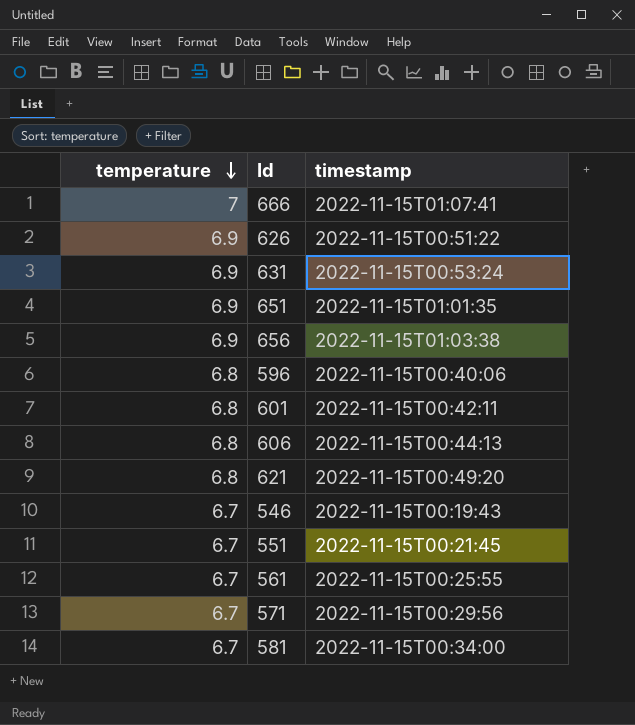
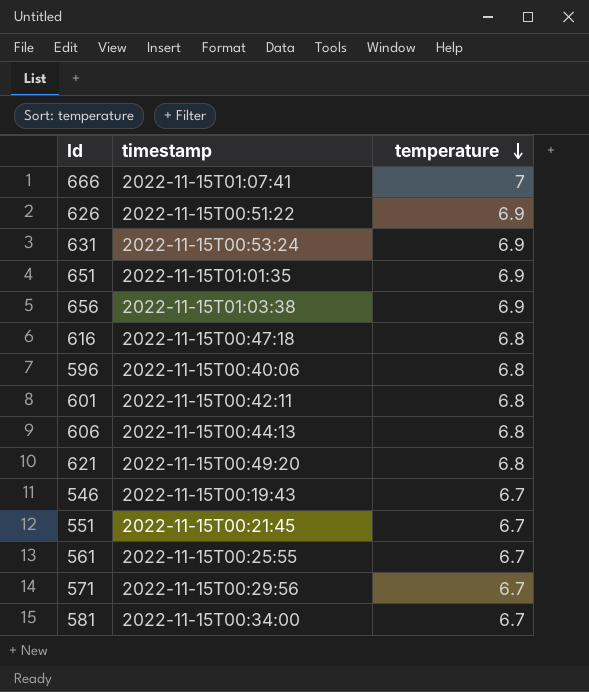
column temperature | position: 1 -> 3
row 616: none -> 2022-11-15T00:47:18 | 6.8

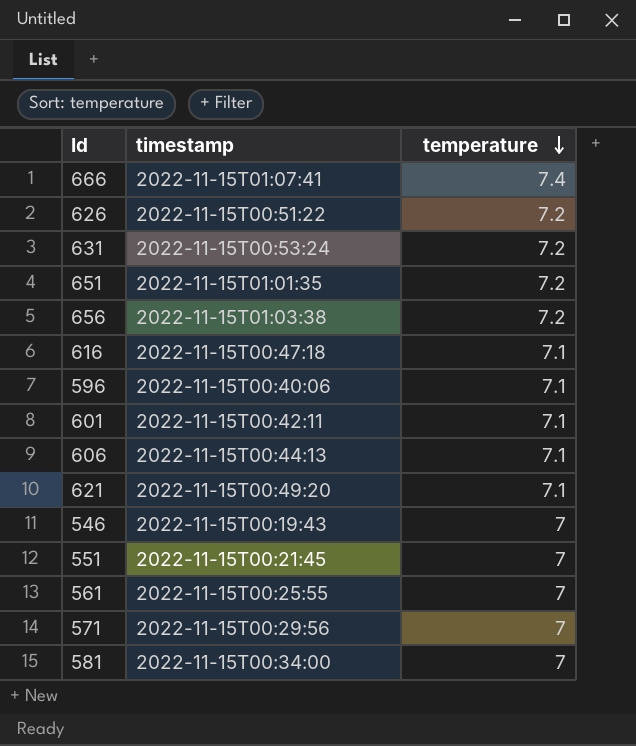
666 | temperature: 7 -> 7.4
626 | temperature: 6.9 -> 7.2
631 | temperature: 6.9 -> 7.2
651 | temperature: 6.9 -> 7.2
656 | temperature: 6.9 -> 7.2
616 | temperature: 6.8 -> 7.1
596 | temperature: 6.8 -> 7.1
601 | temperature: 6.8 -> 7.1
606 | temperature: 6.8 -> 7.1
621 | temperature: 6.8 -> 7.1
546 | temperature: 6.7 -> 7
551 | temperature: 6.7 -> 7
561 | temperature: 6.7 -> 7
571 | temperature: 6.7 -> 7
581 | temperature: 6.7 -> 7

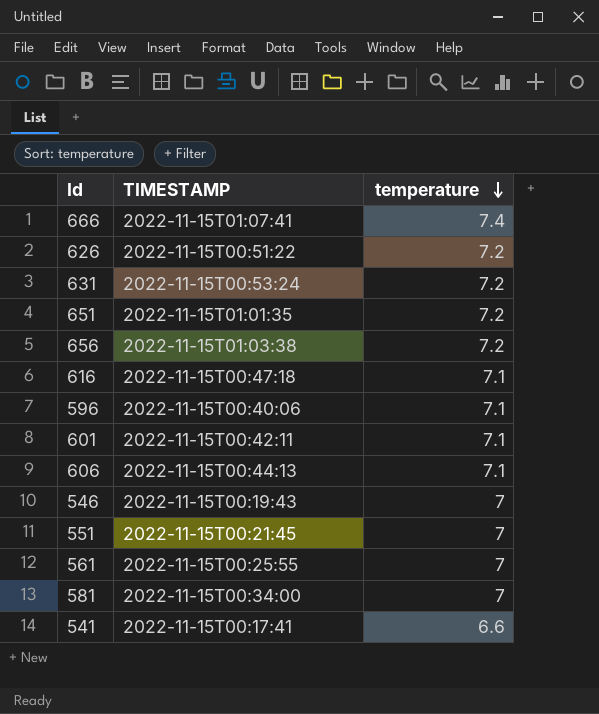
column name: timestamp -> TIMESTAMP
row 621: 2022-11-15T00:49:20 | 7.1 -> none
row 571: 2022-11-15T00:29:56 | 7 -> none
row 541: none -> 2022-11-15T00:17:41 | 6.6

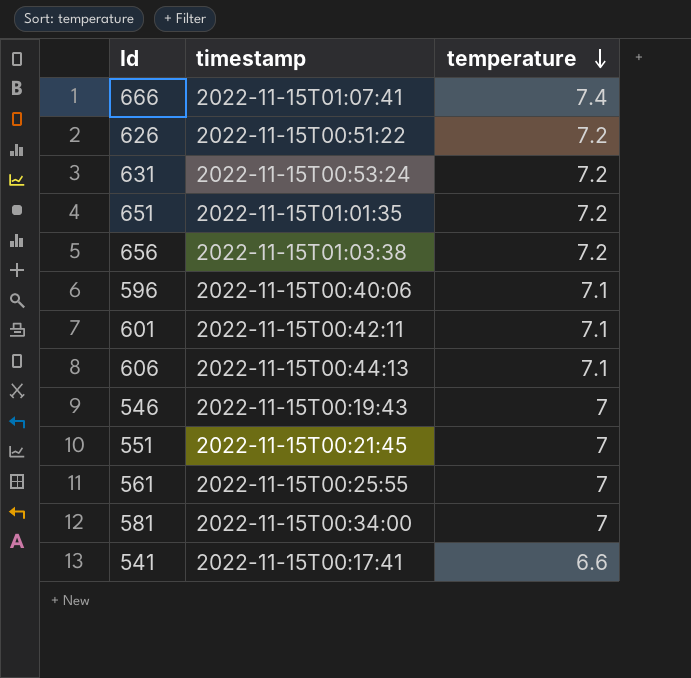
column name: TIMESTAMP -> timestamp
row 616: 2022-11-15T00:47:18 | 7.1 -> none

